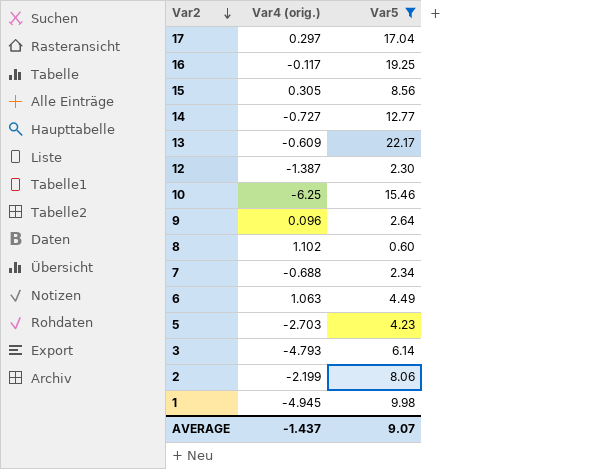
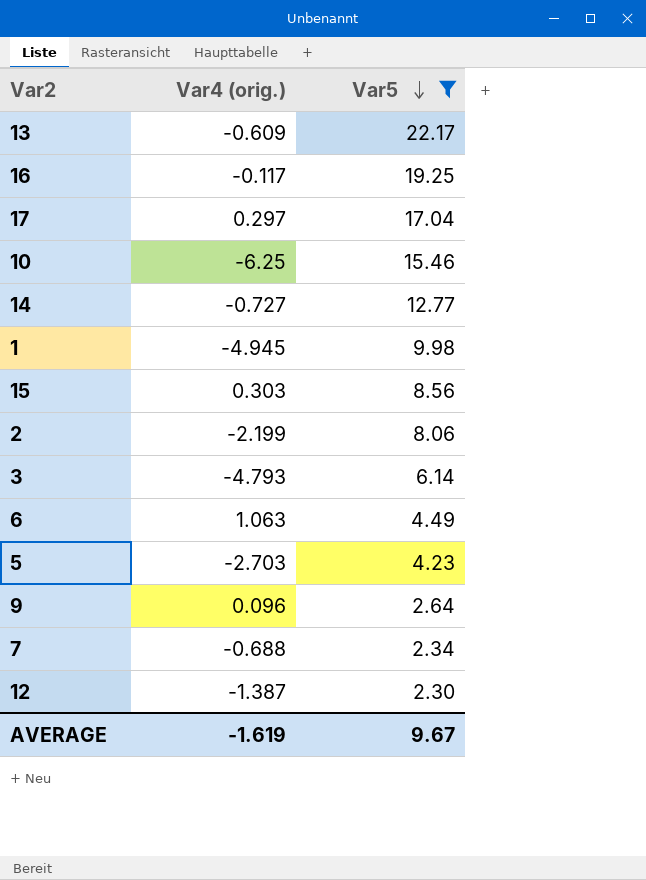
row order: Var2 descending -> Var5 descending
row 8: 1.102 | 0.60 -> none
15 | Var4 (orig.): 0.305 -> 0.303
AVERAGE | Var4 (orig.): -1.437 -> -1.619
AVERAGE | Var5: 9.07 -> 9.67

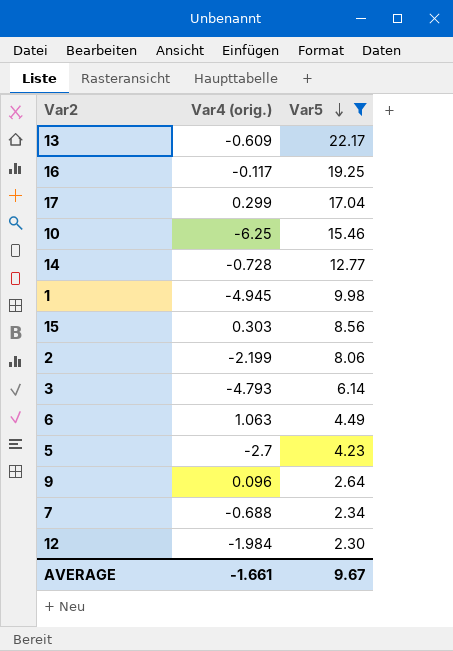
17 | Var4 (orig.): 0.297 -> 0.299
14 | Var4 (orig.): -0.727 -> -0.728
5 | Var4 (orig.): -2.703 -> -2.7
12 | Var4 (orig.): -1.387 -> -1.984
AVERAGE | Var4 (orig.): -1.619 -> -1.661

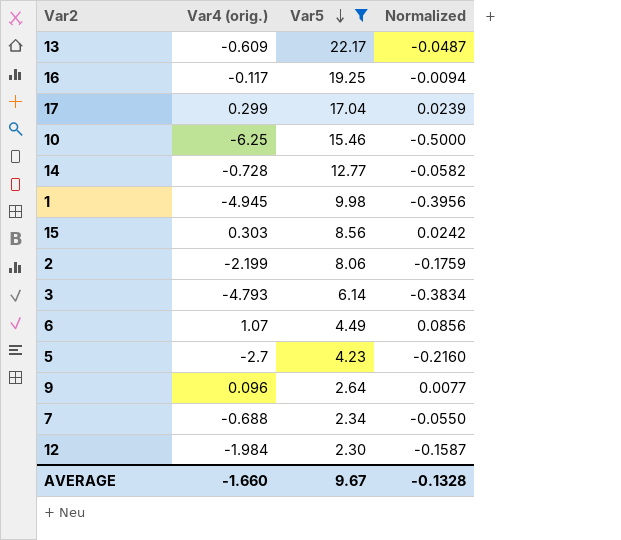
column Normalized | formula: none -> [Var4 (orig.)] * 0.08
6 | Var4 (orig.): 1.063 -> 1.07
AVERAGE | Var4 (orig.): -1.661 -> -1.660

